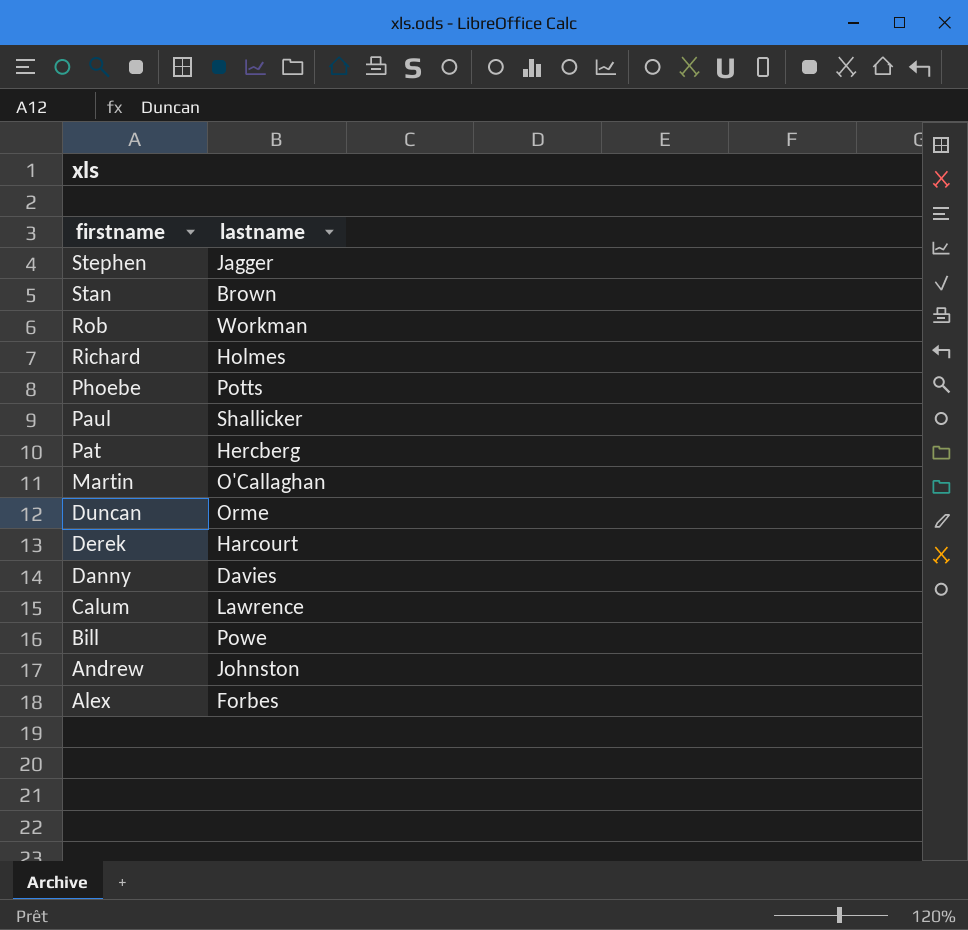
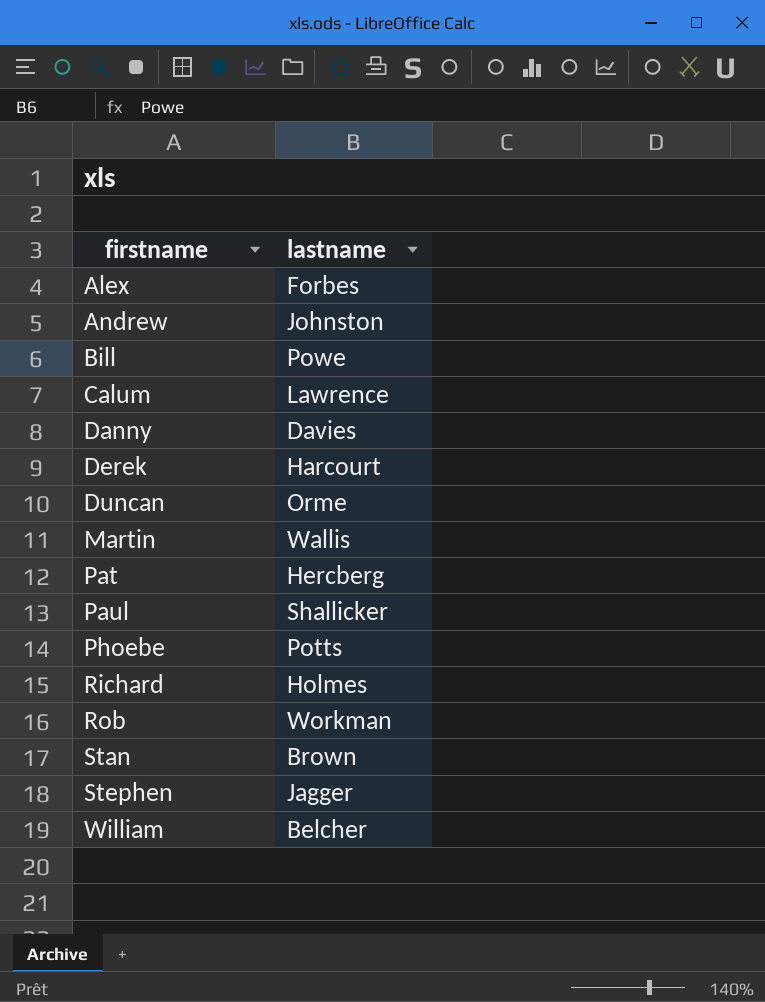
row order: firstname descending -> firstname ascending
Martin | lastname: O'Callaghan -> Wallis
row William: none -> Belcher

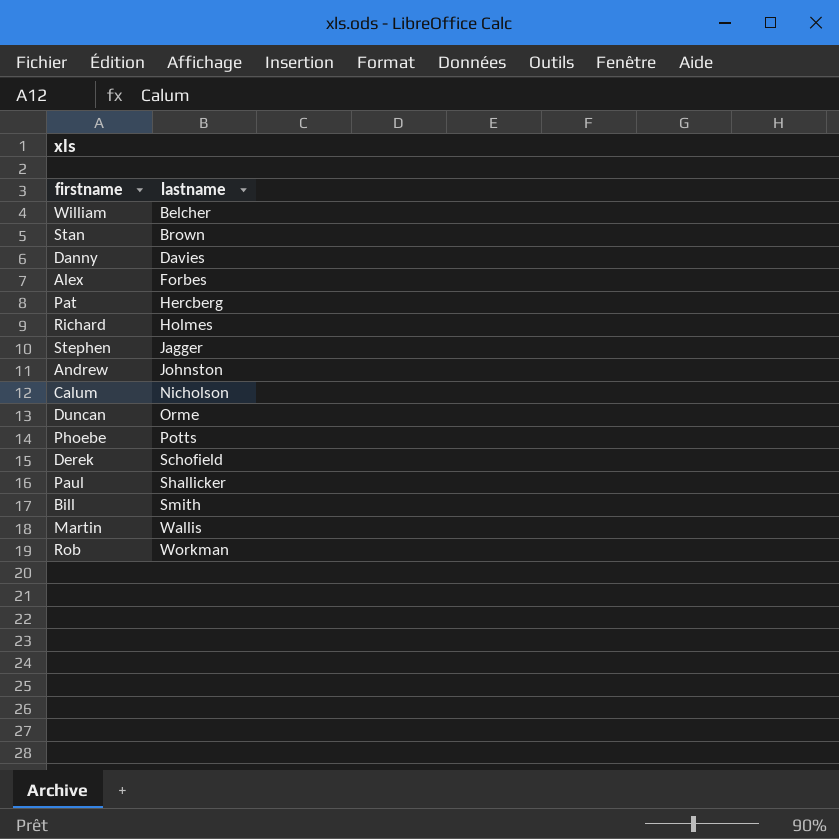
row order: firstname ascending -> lastname ascending
Calum | lastname: Lawrence -> Nicholson
Derek | lastname: Harcourt -> Schofield
Bill | lastname: Powe -> Smith

